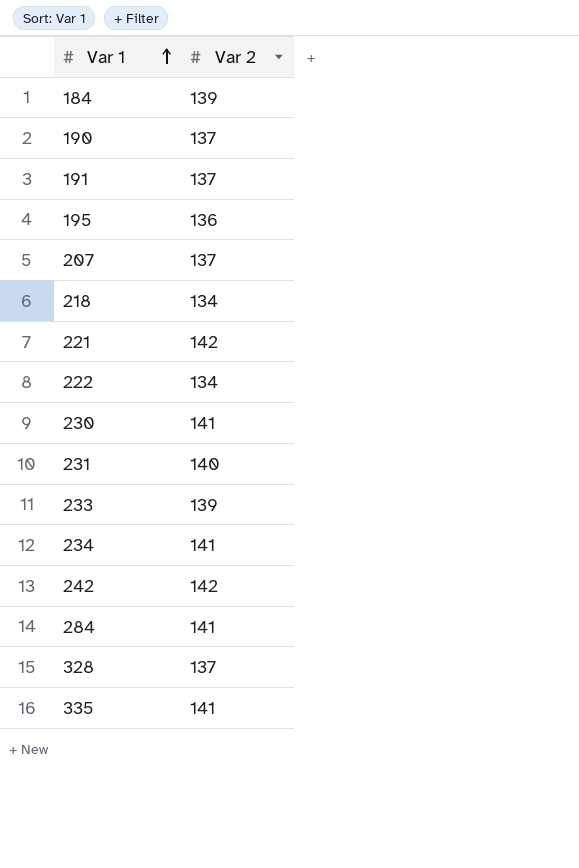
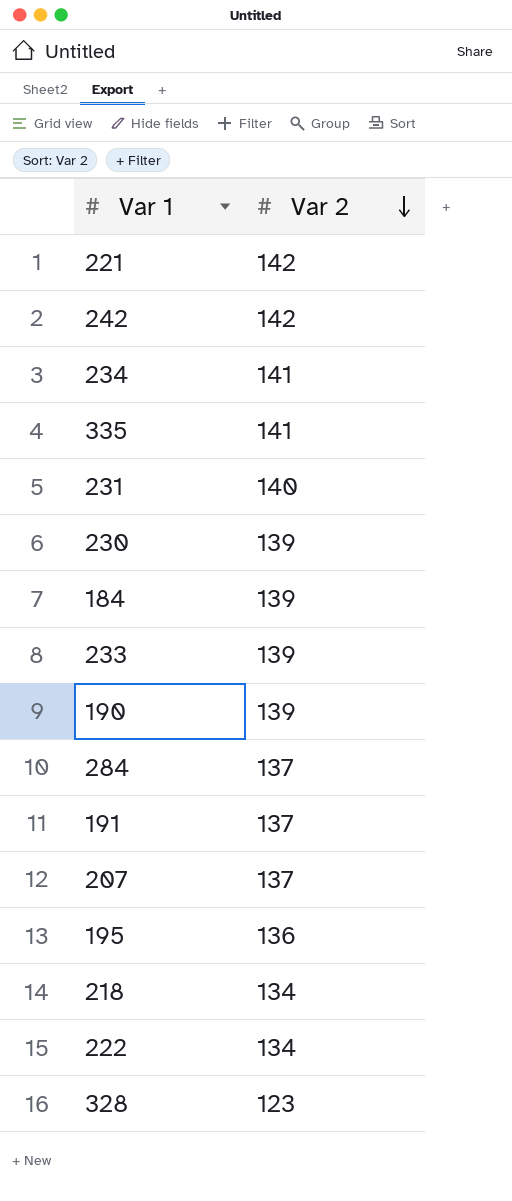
row order: Var 1 ascending -> Var 2 descending
230 | Var 2: 141 -> 139
190 | Var 2: 137 -> 139
284 | Var 2: 141 -> 137
328 | Var 2: 137 -> 123

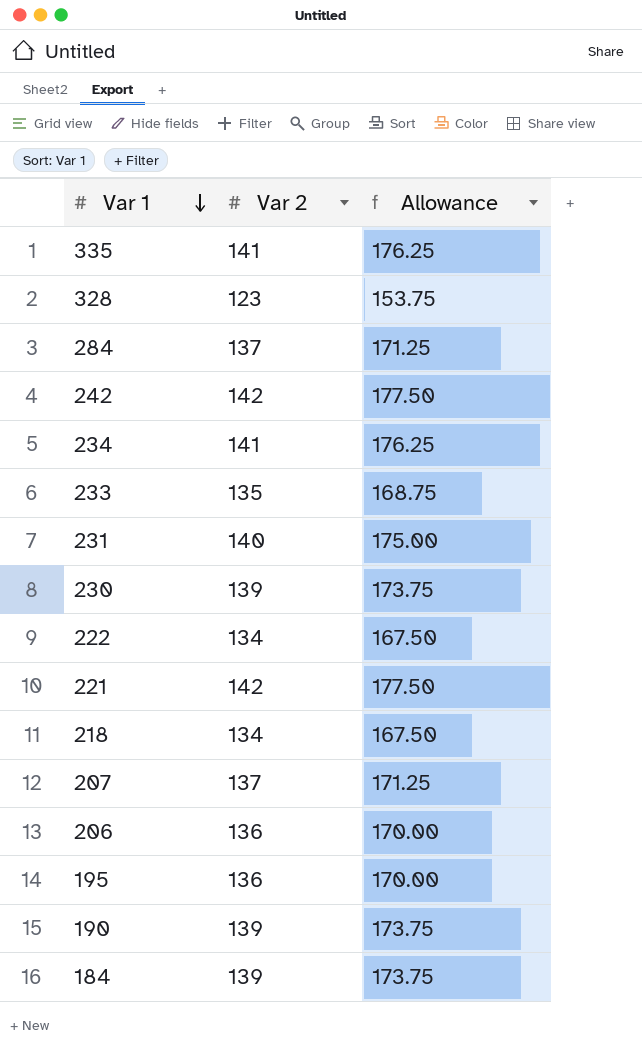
row order: Var 2 descending -> Var 1 descending
column Allowance | formula: none -> [Var 2] * 1.25
row 191: 137 -> none
233 | Var 2: 139 -> 135
row 206: none -> 136 | 170.00

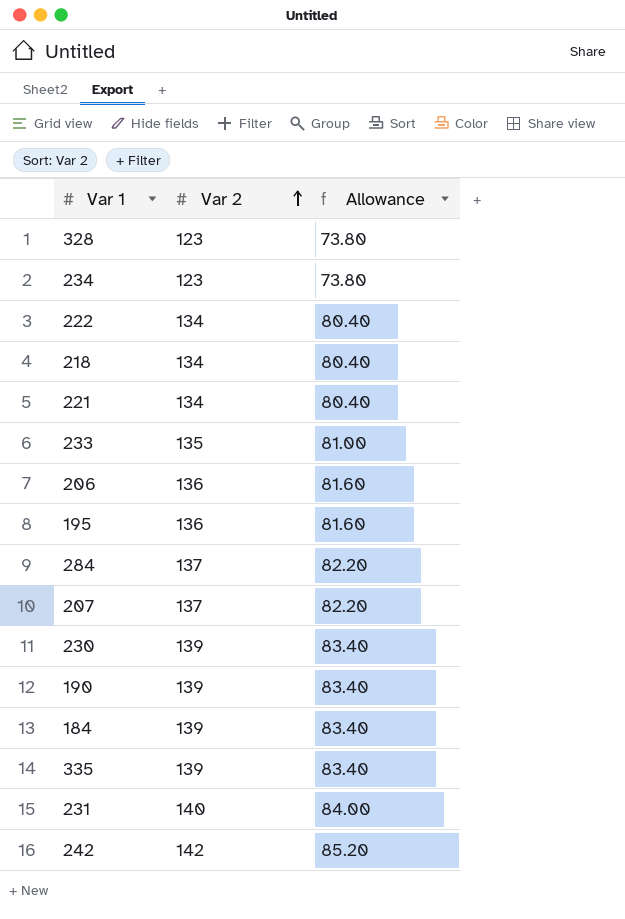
row order: Var 1 descending -> Var 2 ascending
column Allowance | formula: [Var 2] * 1.25 -> [Var 2] * 0.6
234 | Var 2: 141 -> 123
221 | Var 2: 142 -> 134
335 | Var 2: 141 -> 139

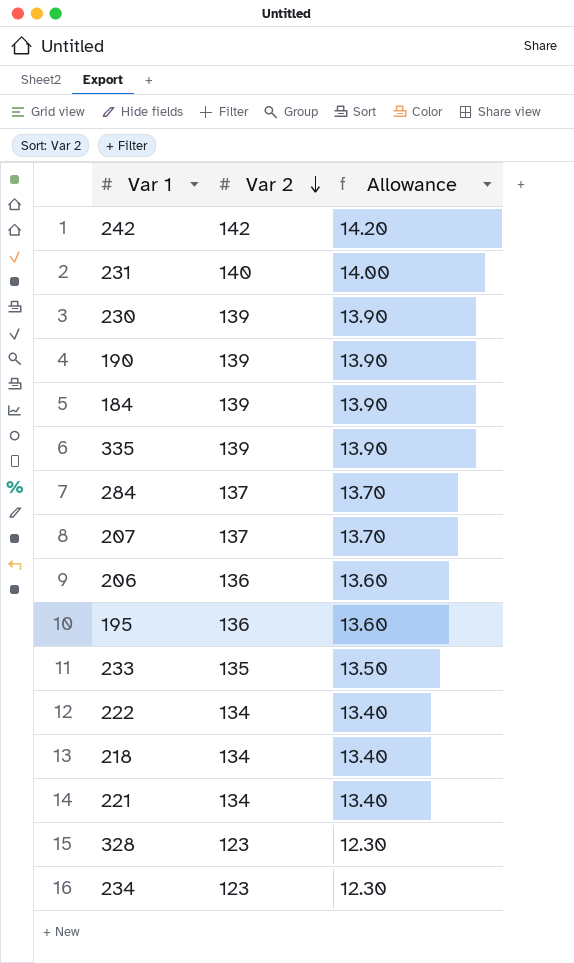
row order: Var 2 ascending -> Var 2 descending
column Allowance | formula: [Var 2] * 0.6 -> [Var 2] * 0.1

